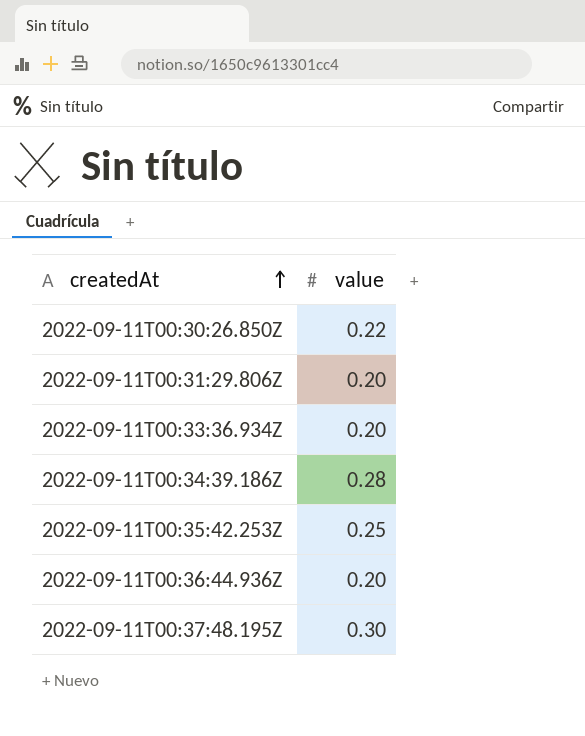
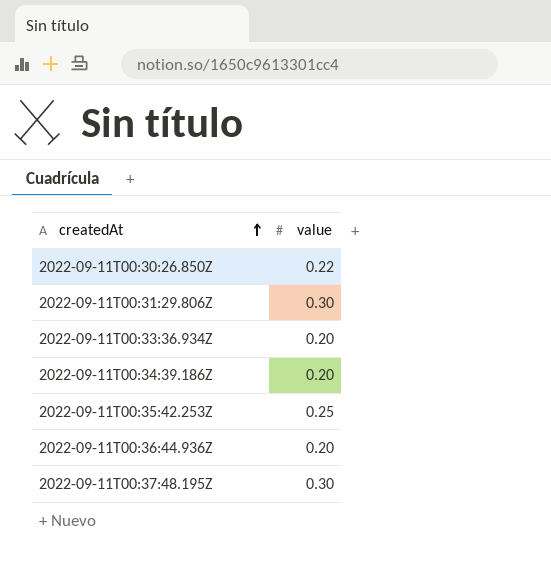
2022-09-11T00:31:29.806Z | value: 0.20 -> 0.30
2022-09-11T00:34:39.186Z | value: 0.28 -> 0.20

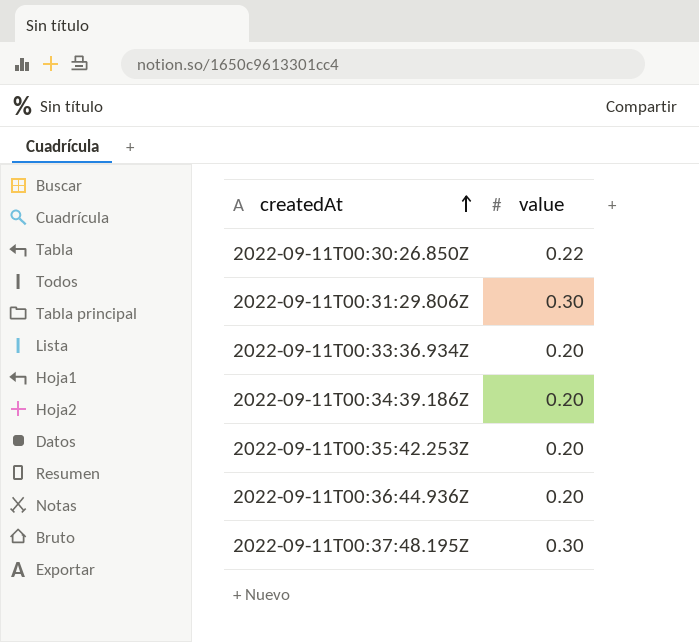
2022-09-11T00:35:42.253Z | value: 0.25 -> 0.20

